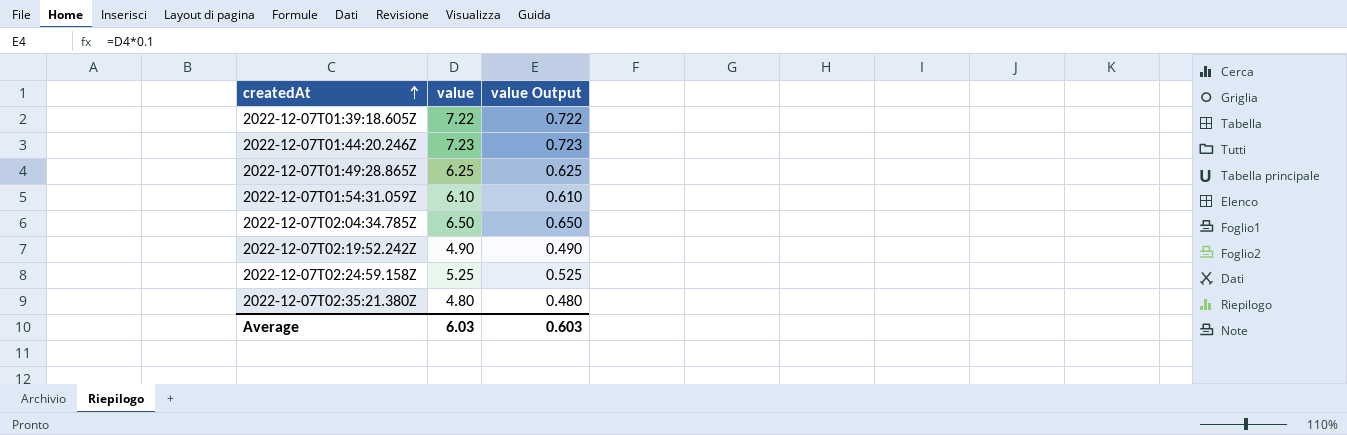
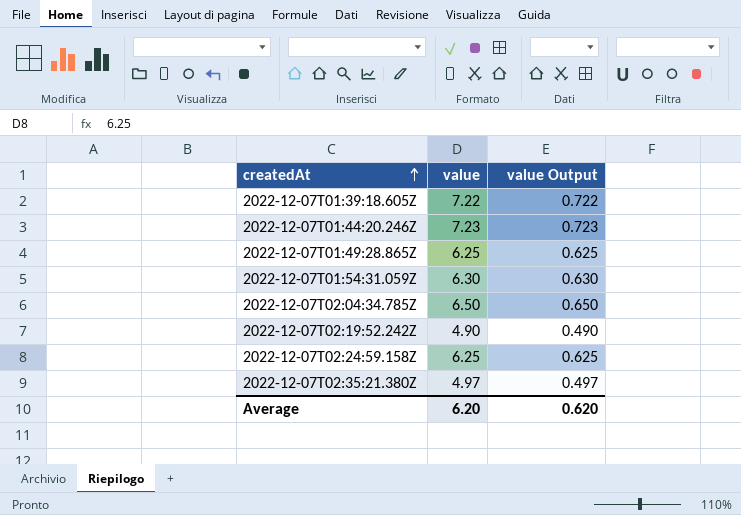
2022-12-07T01:54:31.059Z | value: 6.10 -> 6.30
2022-12-07T01:54:31.059Z | value Output: 0.610 -> 0.630
2022-12-07T02:24:59.158Z | value: 5.25 -> 6.25
2022-12-07T02:24:59.158Z | value Output: 0.525 -> 0.625
2022-12-07T02:35:21.380Z | value: 4.80 -> 4.97
2022-12-07T02:35:21.380Z | value Output: 0.480 -> 0.497
Average | value: 6.03 -> 6.20
Average | value Output: 0.603 -> 0.620

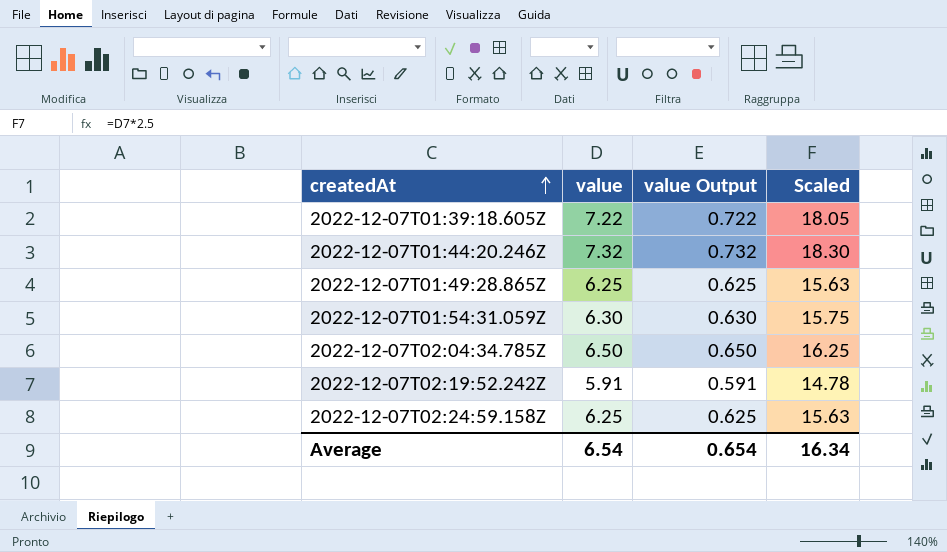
column Scaled | formula: none -> [value] * 2.5
row 2022-12-07T02:35:21.380Z: 4.97 | 0.497 -> none
2022-12-07T01:44:20.246Z | value: 7.23 -> 7.32
2022-12-07T01:44:20.246Z | value Output: 0.723 -> 0.732
2022-12-07T02:19:52.242Z | value: 4.90 -> 5.91
2022-12-07T02:19:52.242Z | value Output: 0.490 -> 0.591
Average | value: 6.20 -> 6.54
Average | value Output: 0.620 -> 0.654

